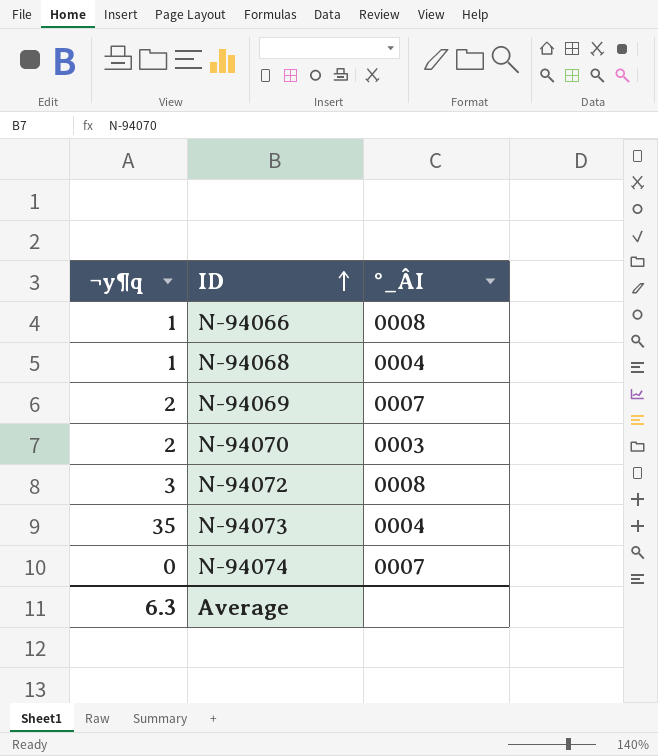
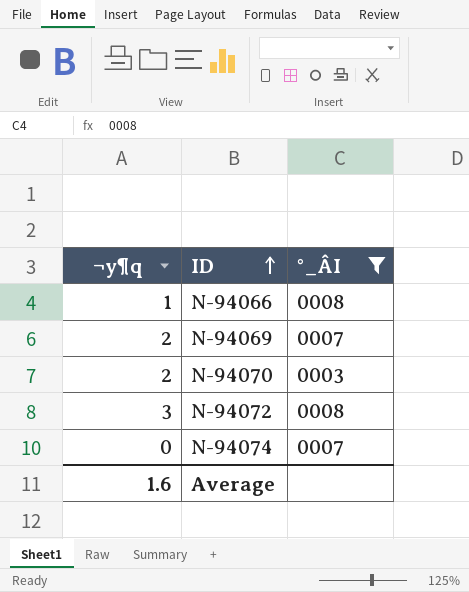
filter: none -> °_ÂI != 0004
Average | ¬y¶q: 6.3 -> 1.6

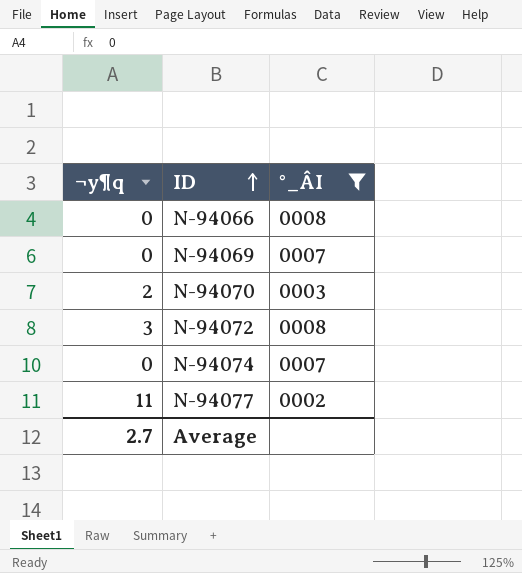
N-94066 | ¬y¶q: 1 -> 0
N-94069 | ¬y¶q: 2 -> 0
row N-94077: none -> 11 | 0002
Average | ¬y¶q: 1.6 -> 2.7

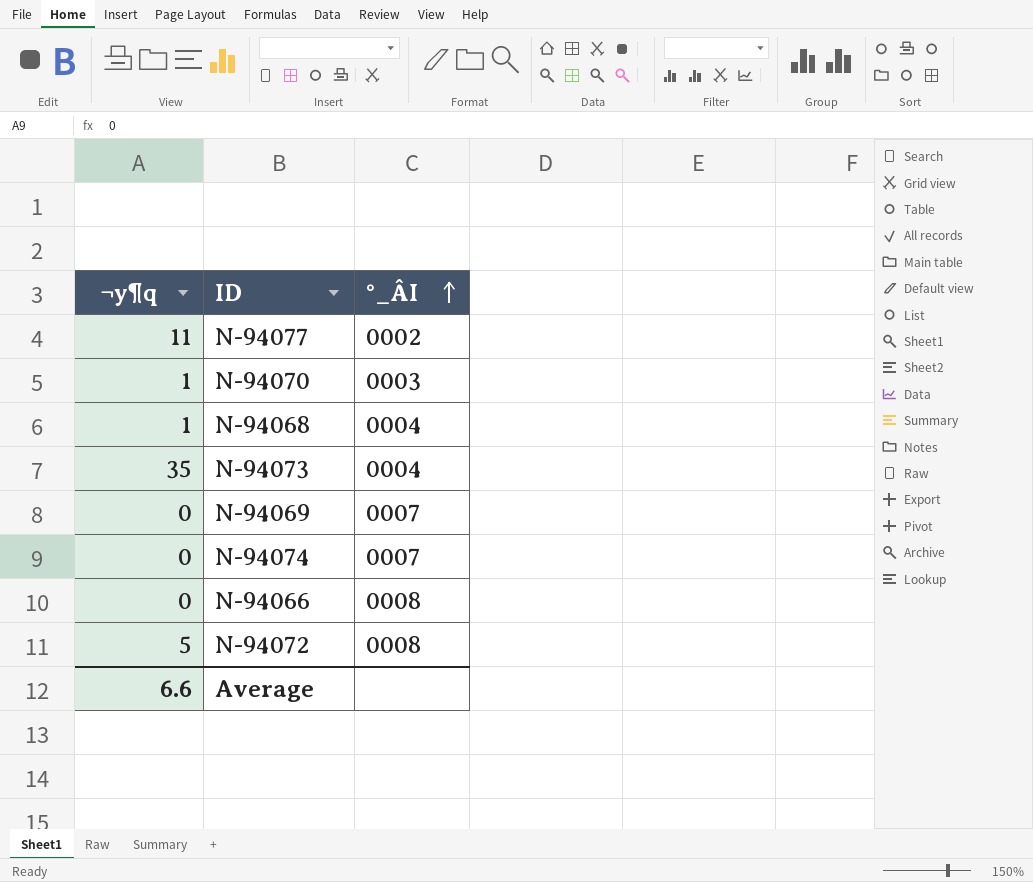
filter: °_ÂI != 0004 -> none
row order: ID ascending -> °_ÂI ascending
N-94070 | ¬y¶q: 2 -> 1
N-94072 | ¬y¶q: 3 -> 5
Average | ¬y¶q: 2.7 -> 6.6

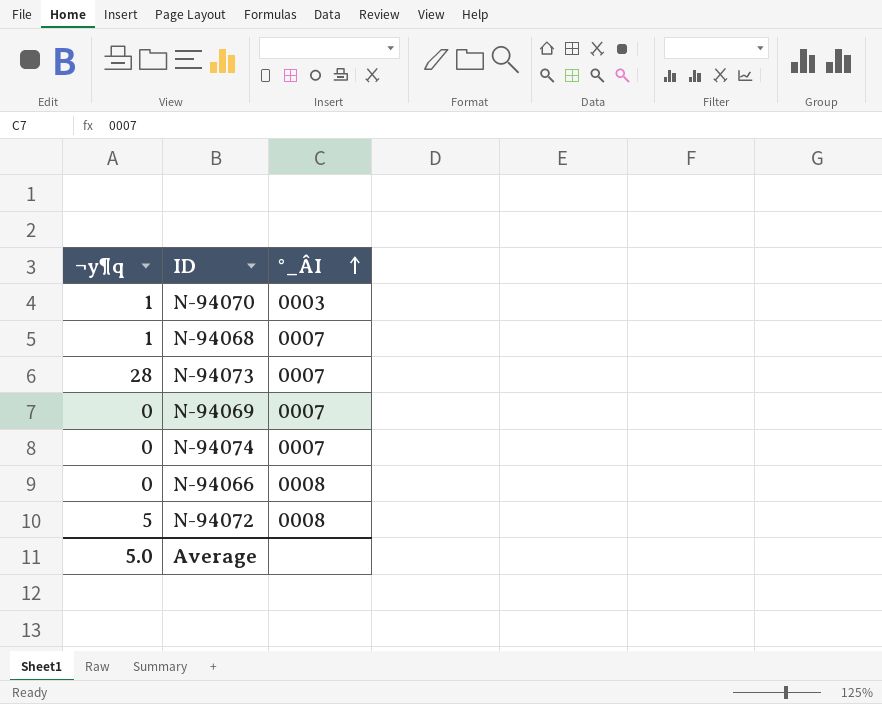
row N-94077: 11 | 0002 -> none
N-94068 | °_ÂI: 0004 -> 0007
N-94073 | ¬y¶q: 35 -> 28
N-94073 | °_ÂI: 0004 -> 0007
Average | ¬y¶q: 6.6 -> 5.0

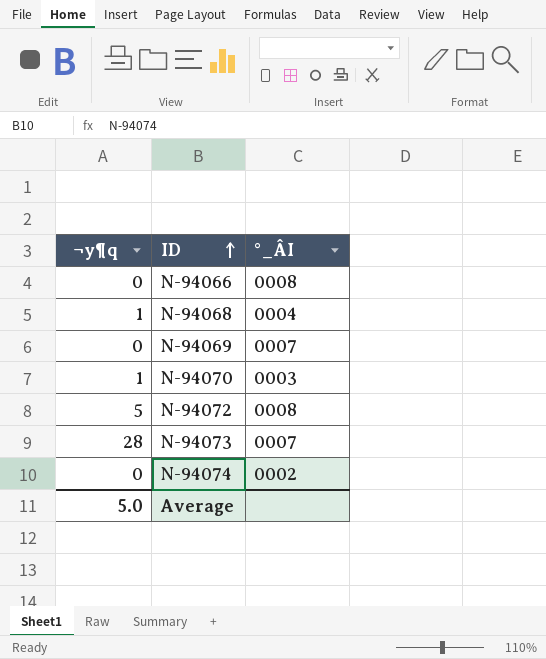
row order: °_ÂI ascending -> ID ascending
N-94068 | °_ÂI: 0007 -> 0004
N-94074 | °_ÂI: 0007 -> 0002

